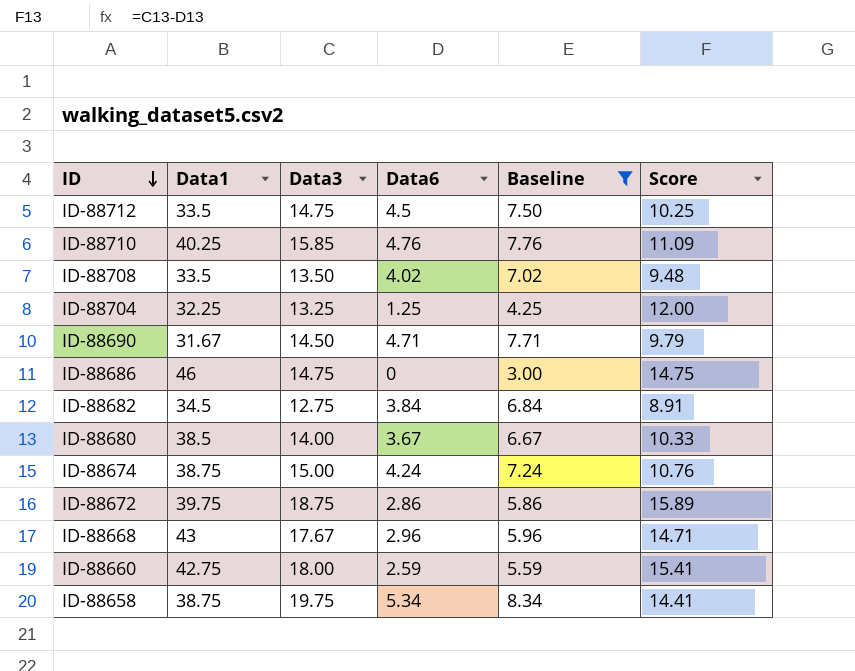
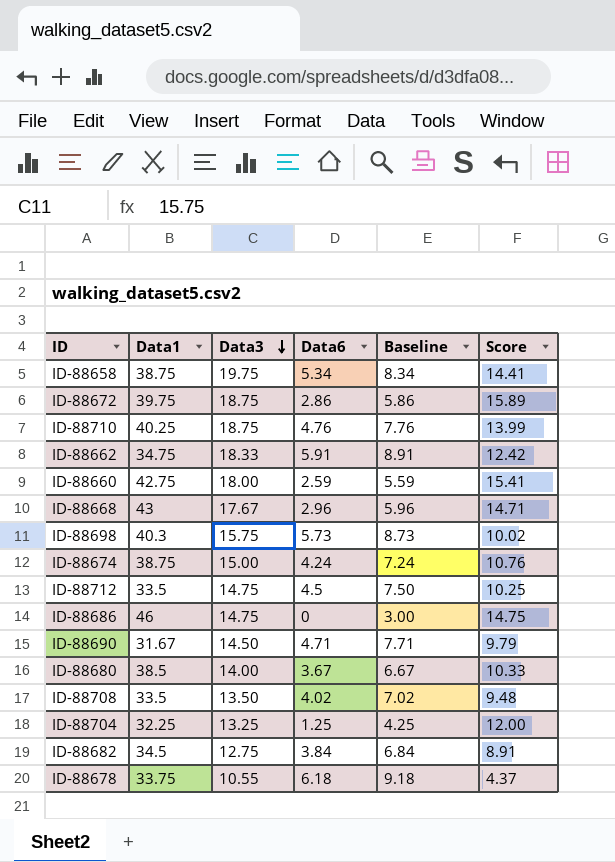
filter: Baseline <= 8.34 -> none
row order: ID descending -> Data3 descending
ID-88710 | Data3: 15.85 -> 18.75
ID-88710 | Score: 11.09 -> 13.99

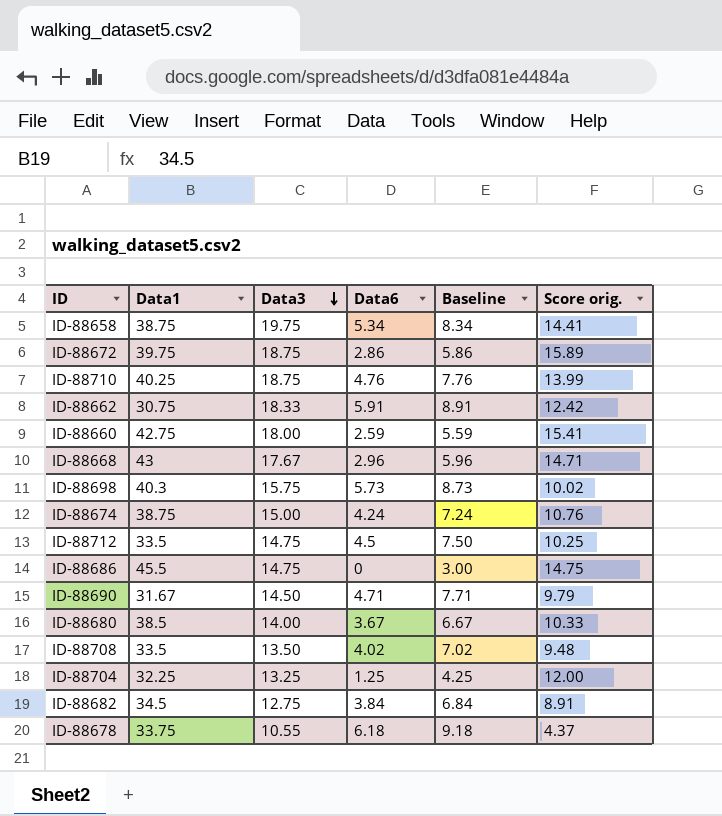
column name: Score -> Score orig.
ID-88662 | Data1: 34.75 -> 30.75
ID-88686 | Data1: 46 -> 45.5

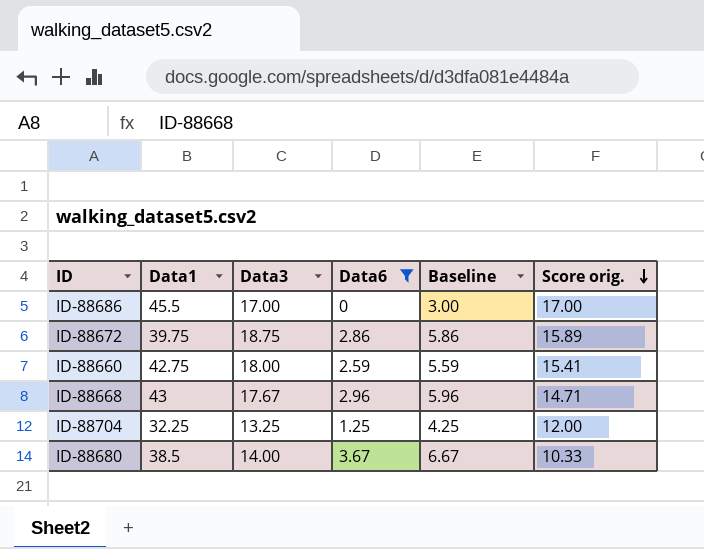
filter: none -> Data6 <= 3.67
row order: Data3 descending -> Score orig. descending
ID-88686 | Data3: 14.75 -> 17.00
ID-88686 | Score orig.: 14.75 -> 17.00

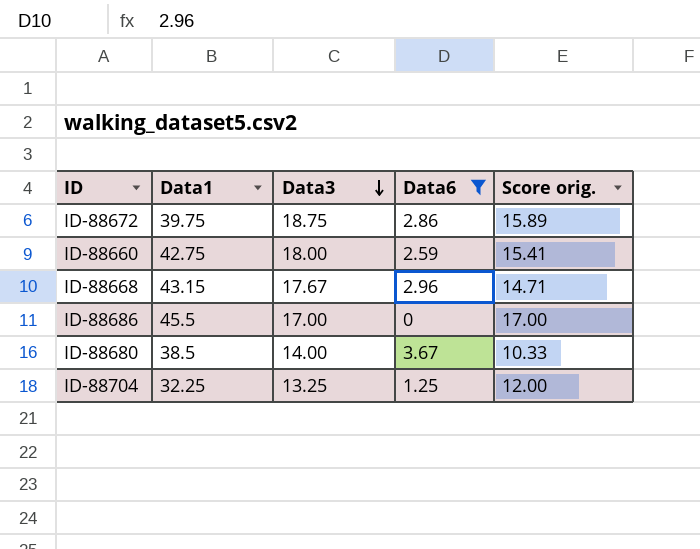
row order: Score orig. descending -> Data3 descending
column Baseline | formula: [Data6] + 3 -> none
ID-88668 | Data1: 43 -> 43.15

